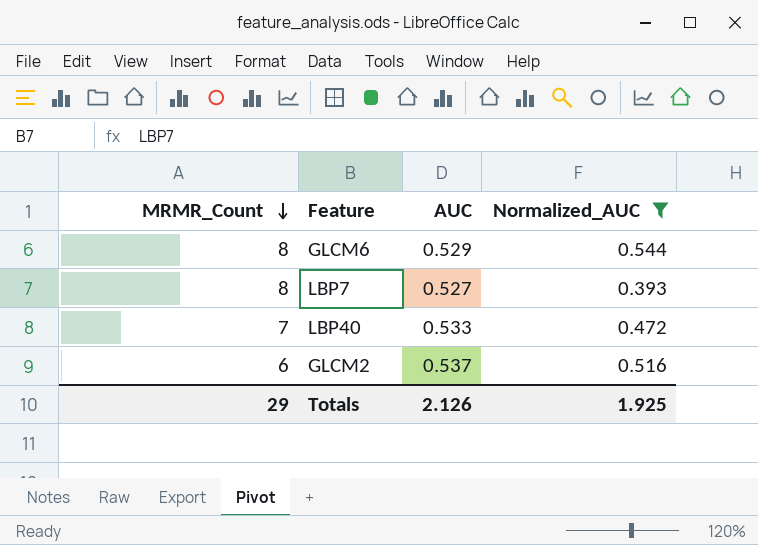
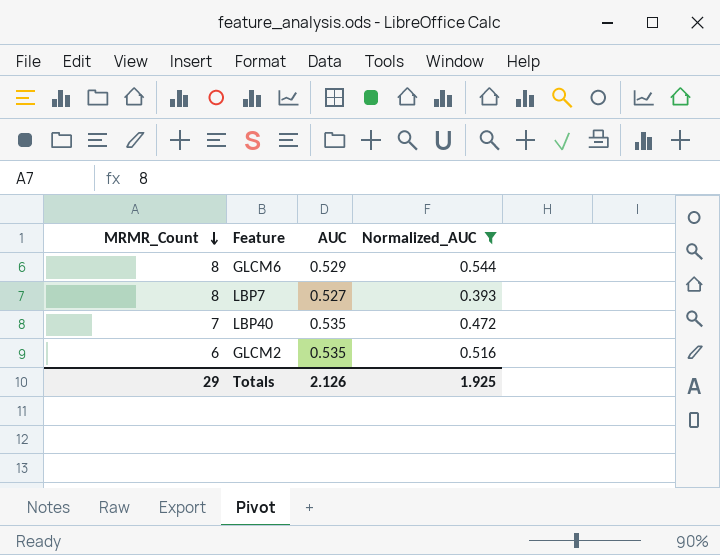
LBP40 | AUC: 0.533 -> 0.535
GLCM2 | AUC: 0.537 -> 0.535

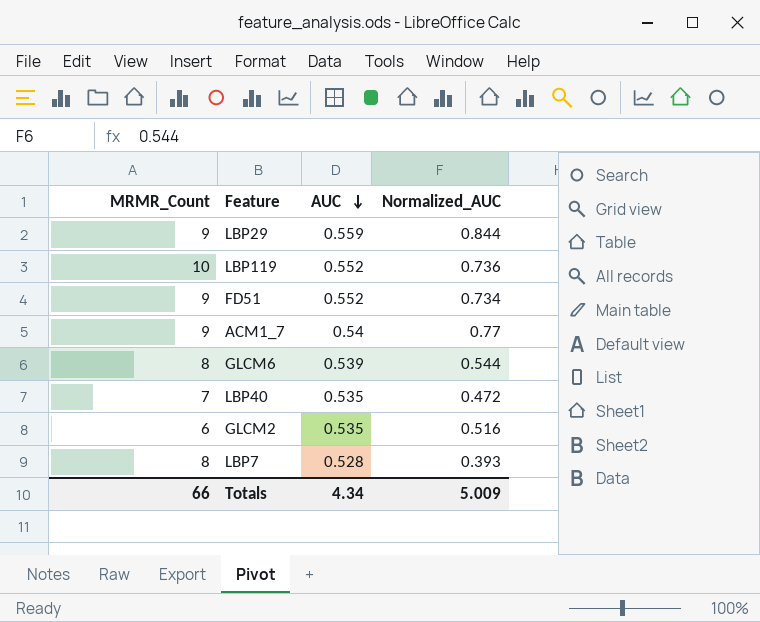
filter: Normalized_AUC <= 0.544 -> none
row order: MRMR_Count descending -> AUC descending
GLCM6 | AUC: 0.529 -> 0.539
LBP7 | AUC: 0.527 -> 0.528
Totals | MRMR_Count: 29 -> 66
Totals | AUC: 2.126 -> 4.34
Totals | Normalized_AUC: 1.925 -> 5.009

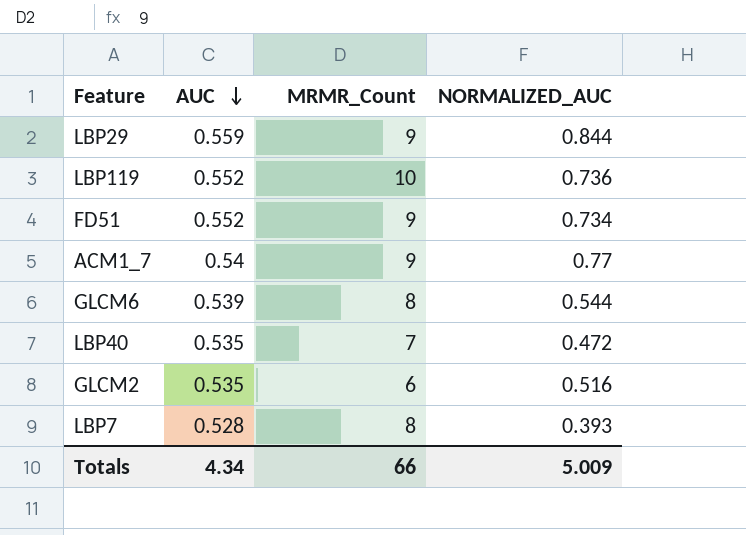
column MRMR_Count | position: 1 -> 3
column name: Normalized_AUC -> NORMALIZED_AUC

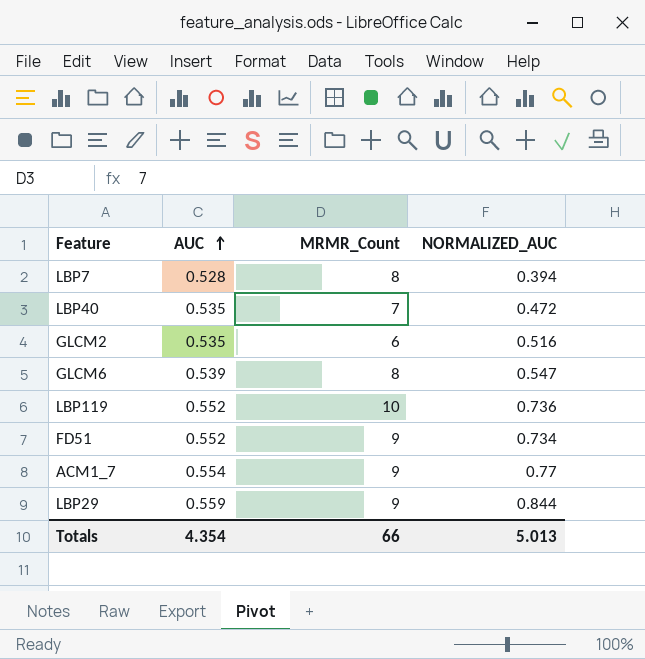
row order: AUC descending -> AUC ascending
LBP7 | NORMALIZED_AUC: 0.393 -> 0.394
GLCM6 | NORMALIZED_AUC: 0.544 -> 0.547
ACM1_7 | AUC: 0.54 -> 0.554
Totals | AUC: 4.34 -> 4.354
Totals | NORMALIZED_AUC: 5.009 -> 5.013

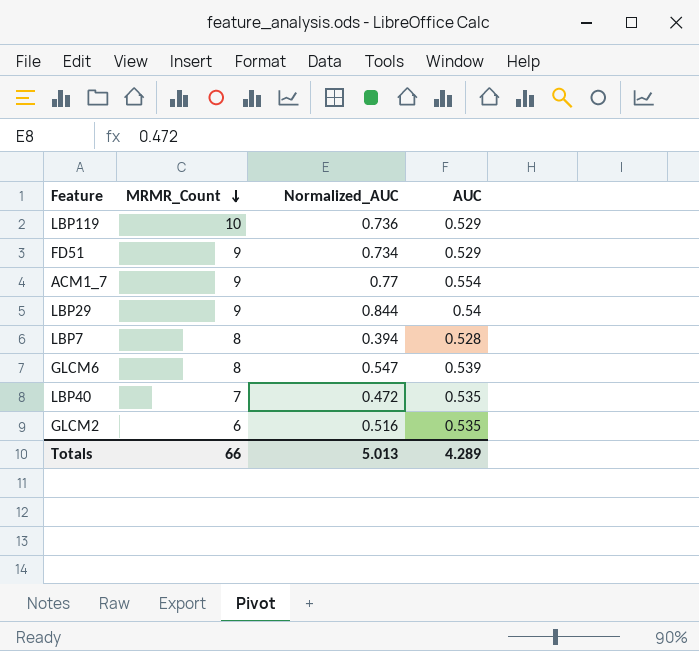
row order: AUC ascending -> MRMR_Count descending
column name: NORMALIZED_AUC -> Normalized_AUC
column AUC | position: 2 -> 4
LBP119 | AUC: 0.552 -> 0.529
FD51 | AUC: 0.552 -> 0.529
LBP29 | AUC: 0.559 -> 0.54
Totals | AUC: 4.354 -> 4.289

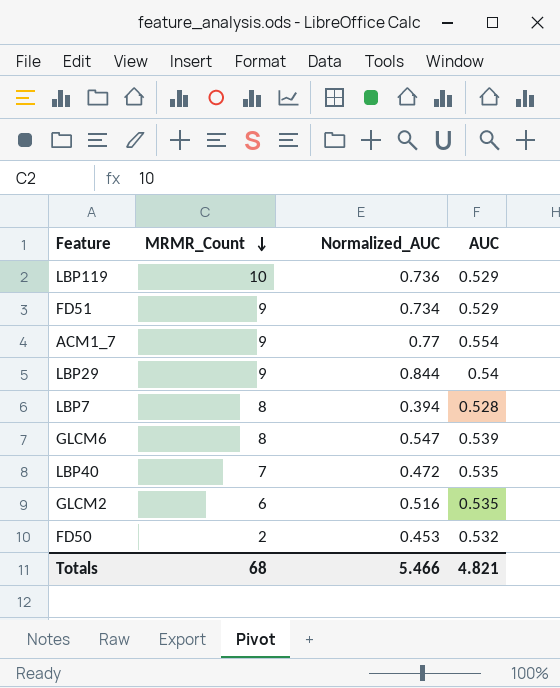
row FD50: none -> 2 | 0.453 | 0.532
Totals | MRMR_Count: 66 -> 68
Totals | Normalized_AUC: 5.013 -> 5.466
Totals | AUC: 4.289 -> 4.821

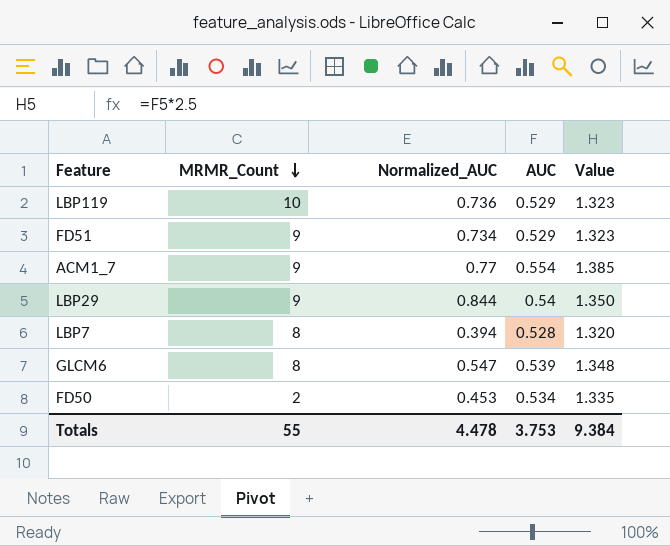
column Value | formula: none -> [AUC] * 2.5
row LBP40: 7 | 0.472 | 0.535 -> none
row GLCM2: 6 | 0.516 | 0.535 -> none
FD50 | AUC: 0.532 -> 0.534
Totals | MRMR_Count: 68 -> 55
Totals | Normalized_AUC: 5.466 -> 4.478
Totals | AUC: 4.821 -> 3.753

